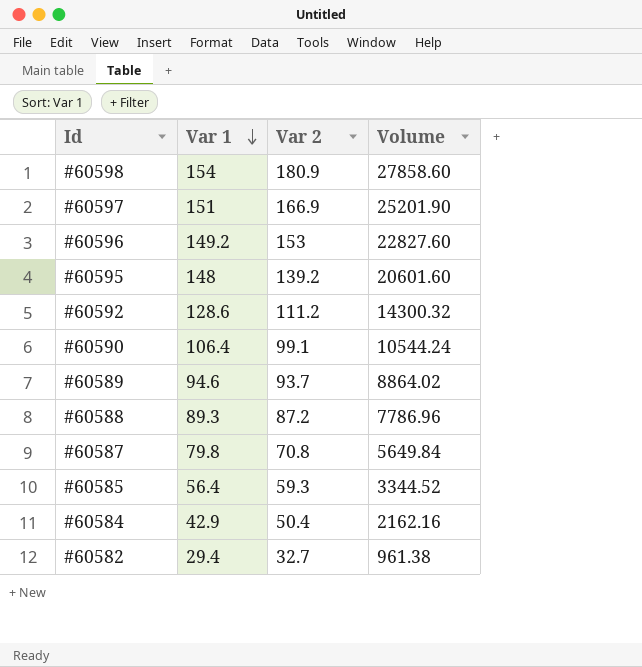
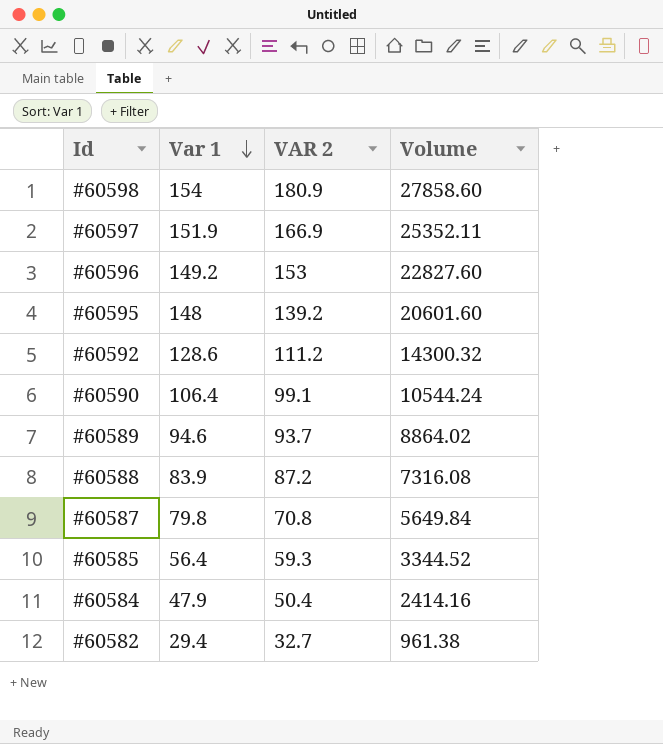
column name: Var 2 -> VAR 2
#60597 | Var 1: 151 -> 151.9
#60597 | Volume: 25201.90 -> 25352.11
#60588 | Var 1: 89.3 -> 83.9
#60588 | Volume: 7786.96 -> 7316.08
#60584 | Var 1: 42.9 -> 47.9
#60584 | Volume: 2162.16 -> 2414.16

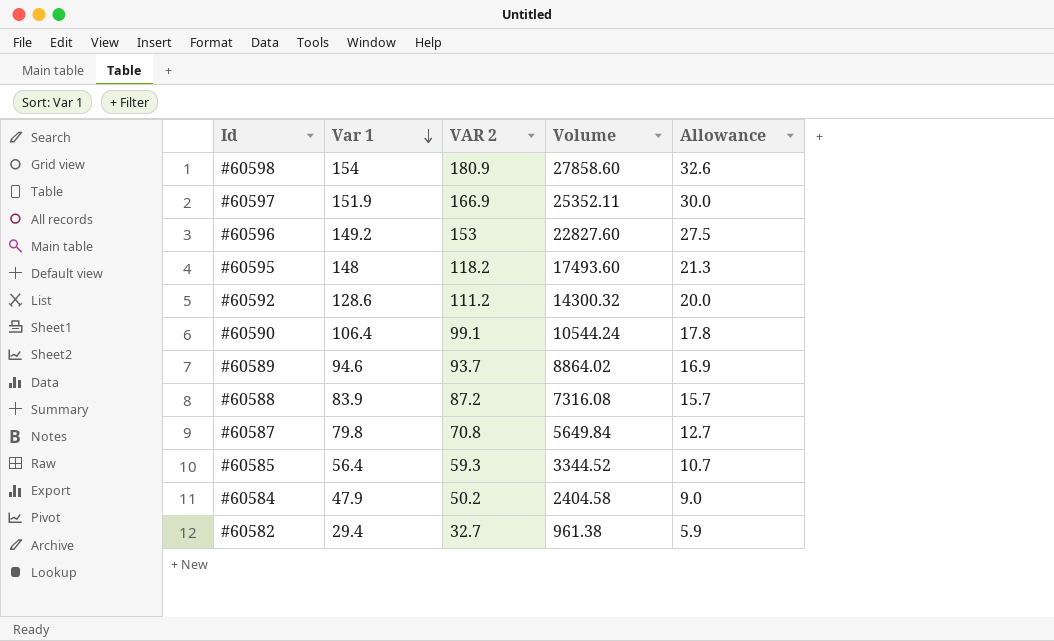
column Allowance | formula: none -> [VAR 2] * 0.18
#60595 | VAR 2: 139.2 -> 118.2
#60595 | Volume: 20601.60 -> 17493.60
#60584 | VAR 2: 50.4 -> 50.2
#60584 | Volume: 2414.16 -> 2404.58

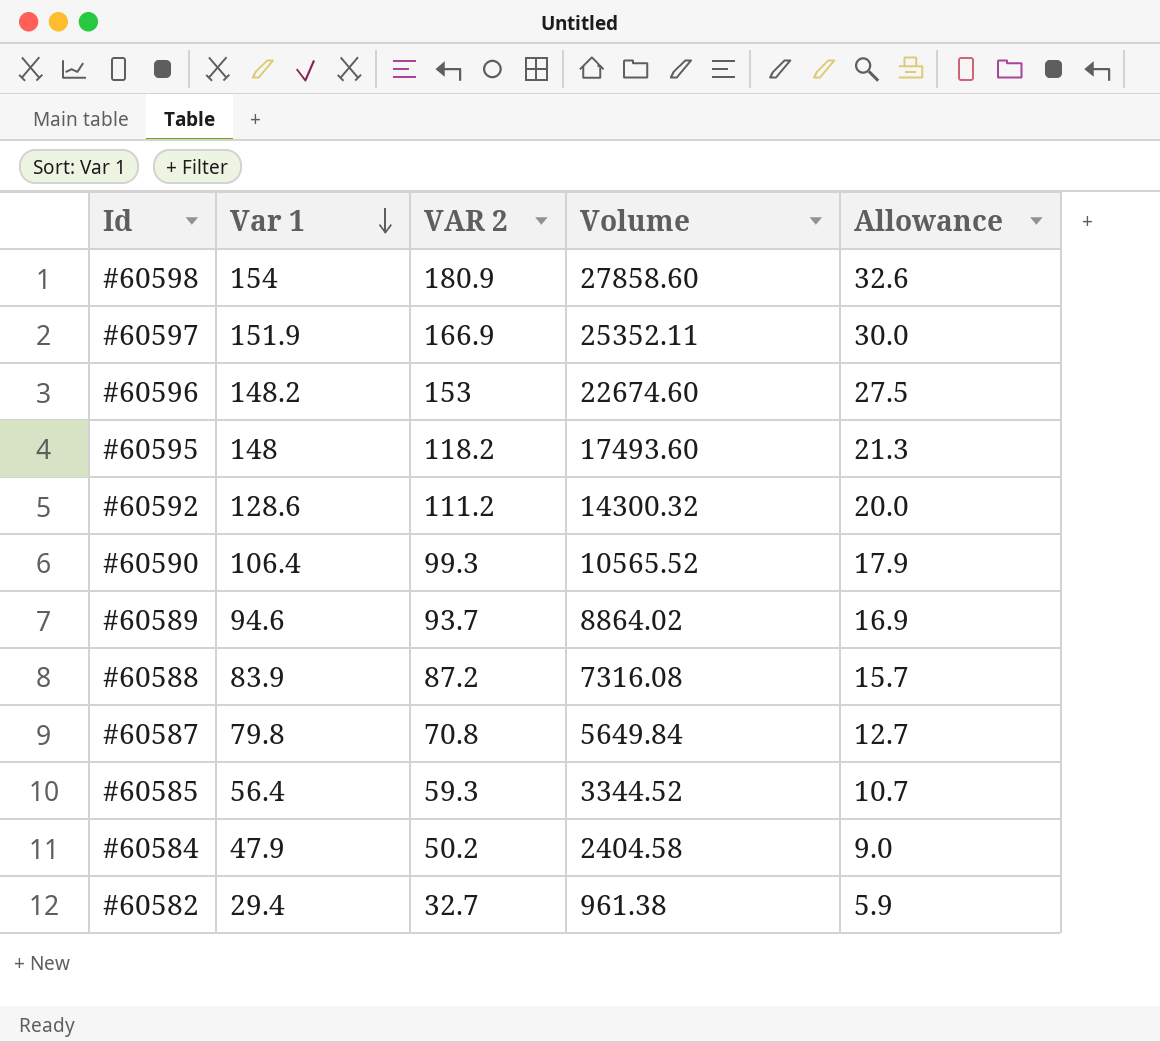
#60596 | Var 1: 149.2 -> 148.2
#60596 | Volume: 22827.60 -> 22674.60
#60590 | VAR 2: 99.1 -> 99.3
#60590 | Volume: 10544.24 -> 10565.52
#60590 | Allowance: 17.8 -> 17.9

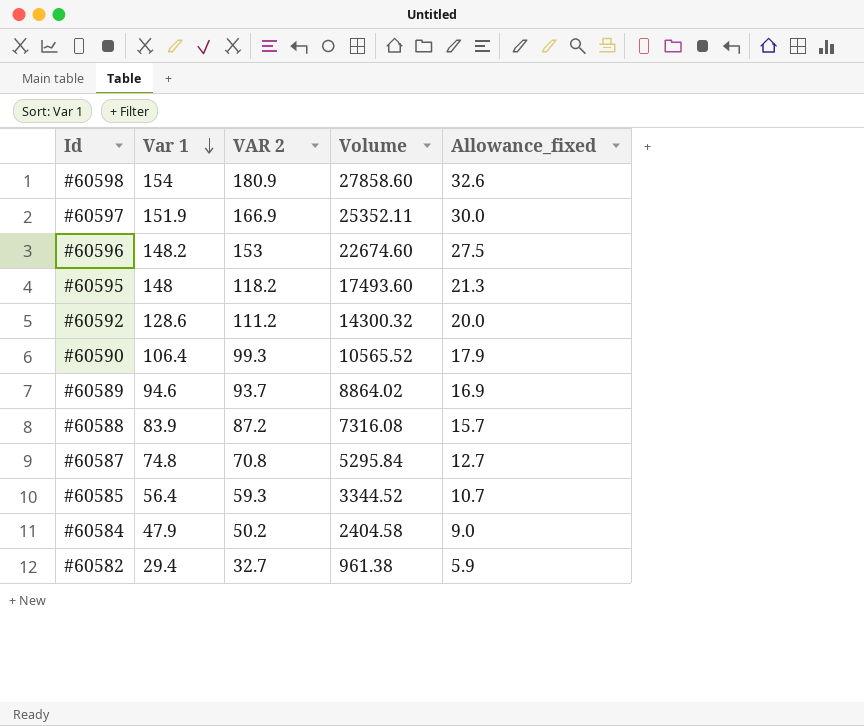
column name: Allowance -> Allowance_fixed
#60587 | Var 1: 79.8 -> 74.8
#60587 | Volume: 5649.84 -> 5295.84

